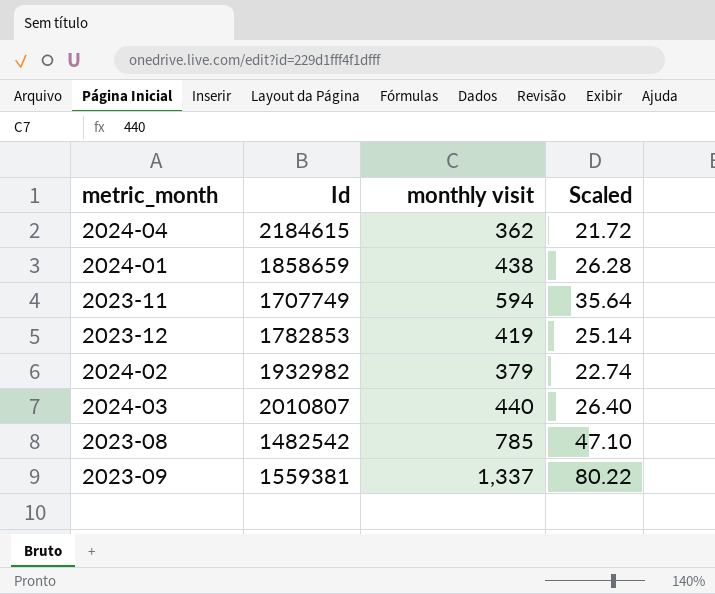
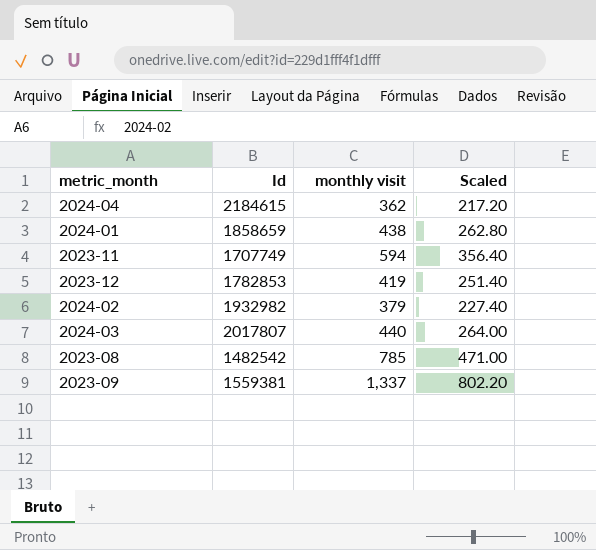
column Scaled | formula: [monthly visit] * 0.06 -> [monthly visit] * 0.6
2024-03 | Id: 2010807 -> 2017807

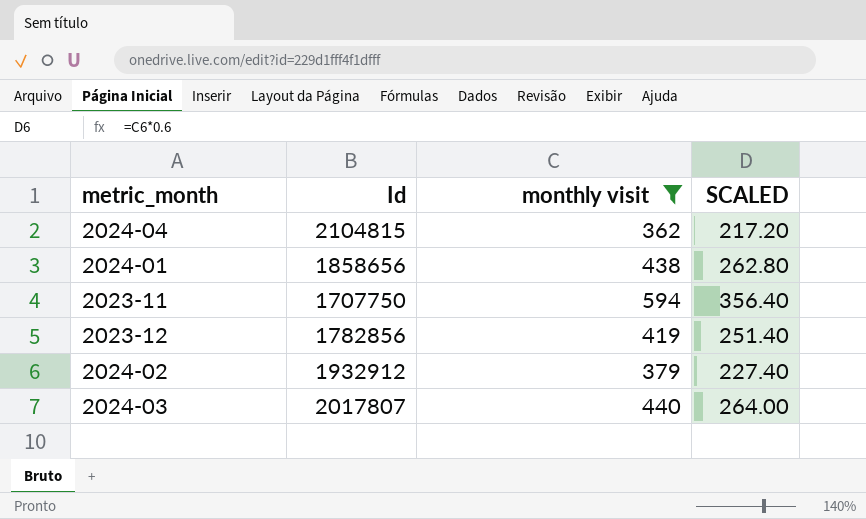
filter: none -> monthly visit <= 594
column name: Scaled -> SCALED
2024-04 | Id: 2184615 -> 2104815
2024-01 | Id: 1858659 -> 1858656
2023-11 | Id: 1707749 -> 1707750
2023-12 | Id: 1782853 -> 1782856
2024-02 | Id: 1932982 -> 1932912

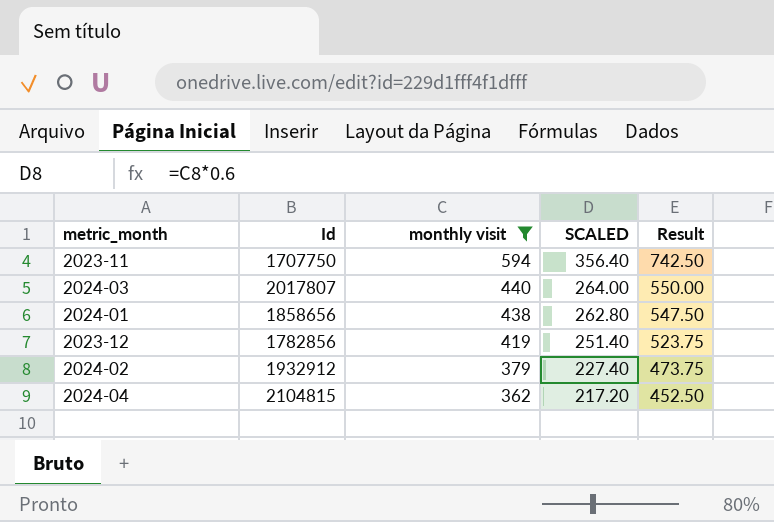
row order: none -> monthly visit descending
column Result | formula: none -> [monthly visit] * 1.25

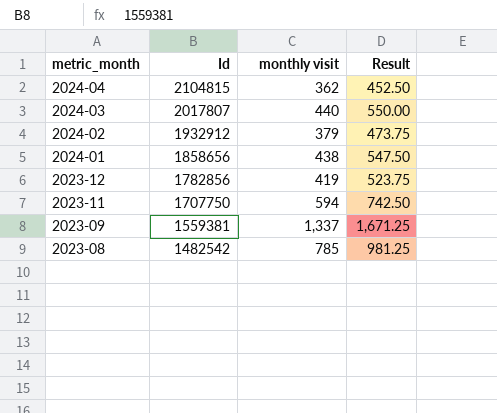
filter: monthly visit <= 594 -> none
row order: monthly visit descending -> metric_month descending
column SCALED | formula: [monthly visit] * 0.6 -> none

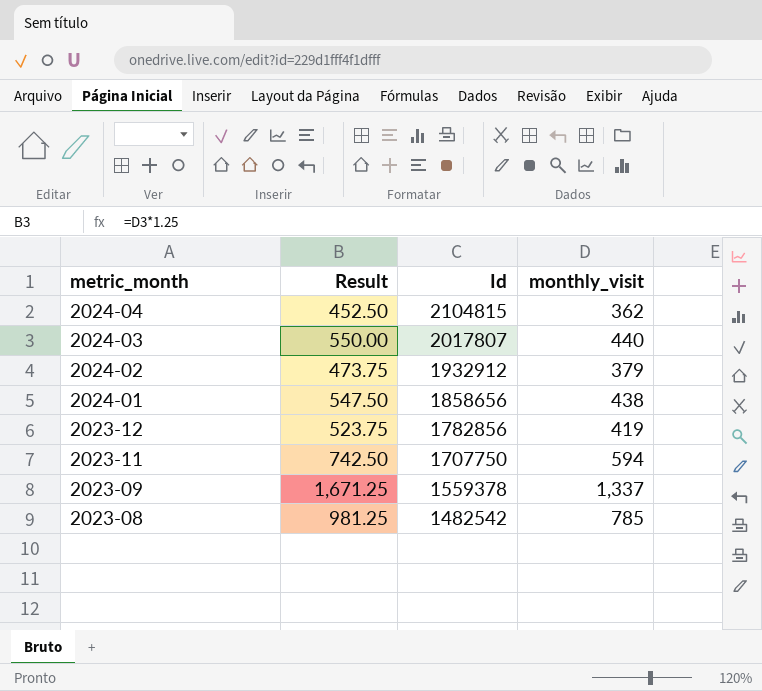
column Result | position: 4 -> 2
column name: monthly visit -> monthly_visit
2023-09 | Id: 1559381 -> 1559378

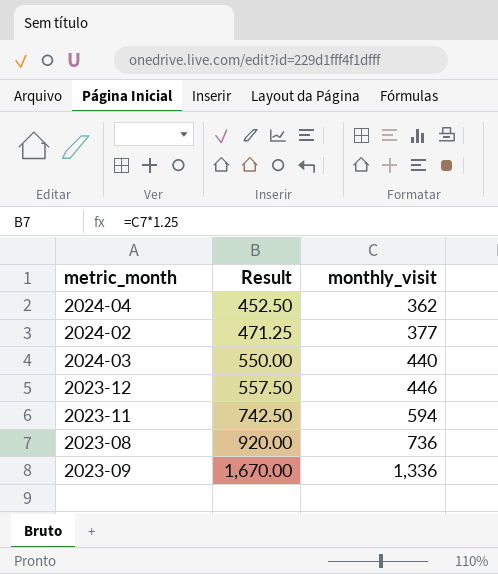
row order: metric_month descending -> Result ascending
column Id | position: 3 -> none
row 2024-01: 547.50 | 1858656 | 438 -> none
2024-02 | Result: 473.75 -> 471.25
2024-02 | monthly_visit: 379 -> 377
2023-12 | Result: 523.75 -> 557.50
2023-12 | monthly_visit: 419 -> 446
2023-08 | Result: 981.25 -> 920.00
2023-08 | monthly_visit: 785 -> 736
2023-09 | Result: 1,671.25 -> 1,670.00
2023-09 | monthly_visit: 1,337 -> 1,336

